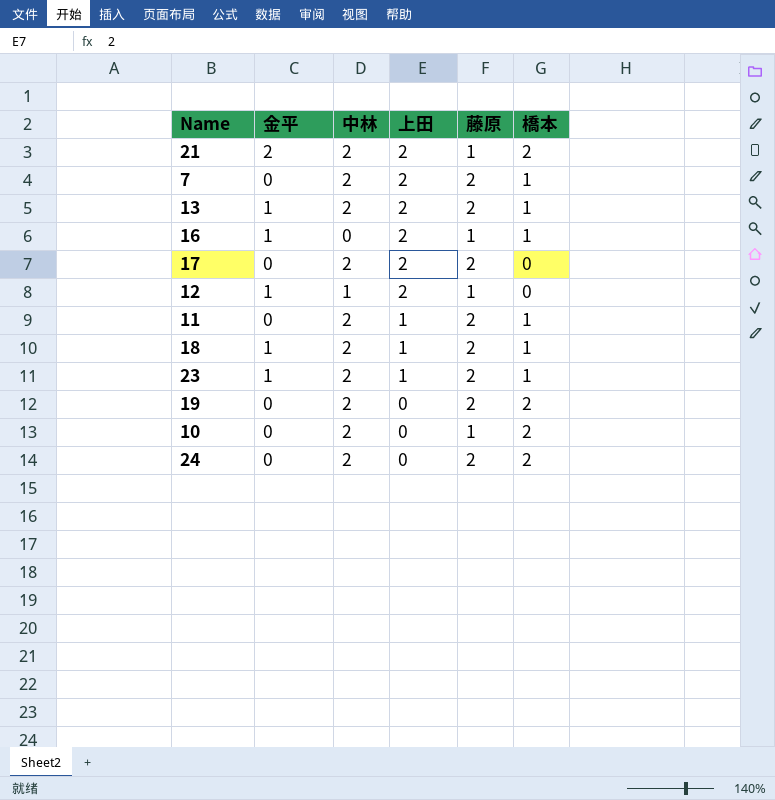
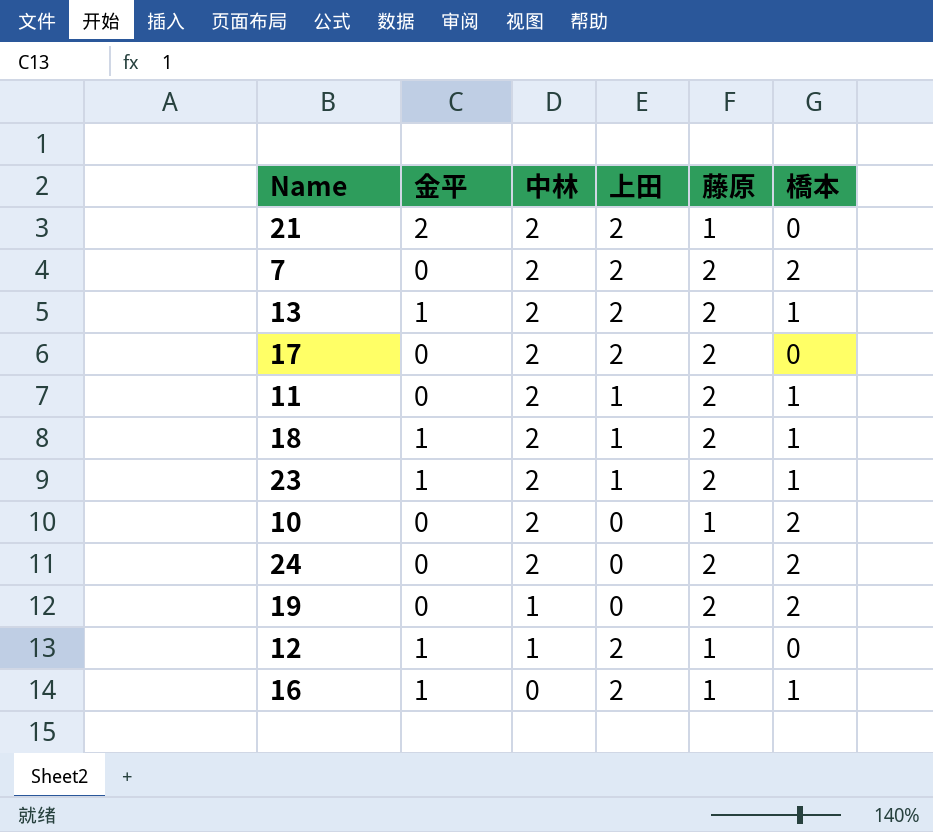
row order: 上田 descending -> 中林 descending
21 | 橋本: 2 -> 0
7 | 橋本: 1 -> 2
19 | 中林: 2 -> 1

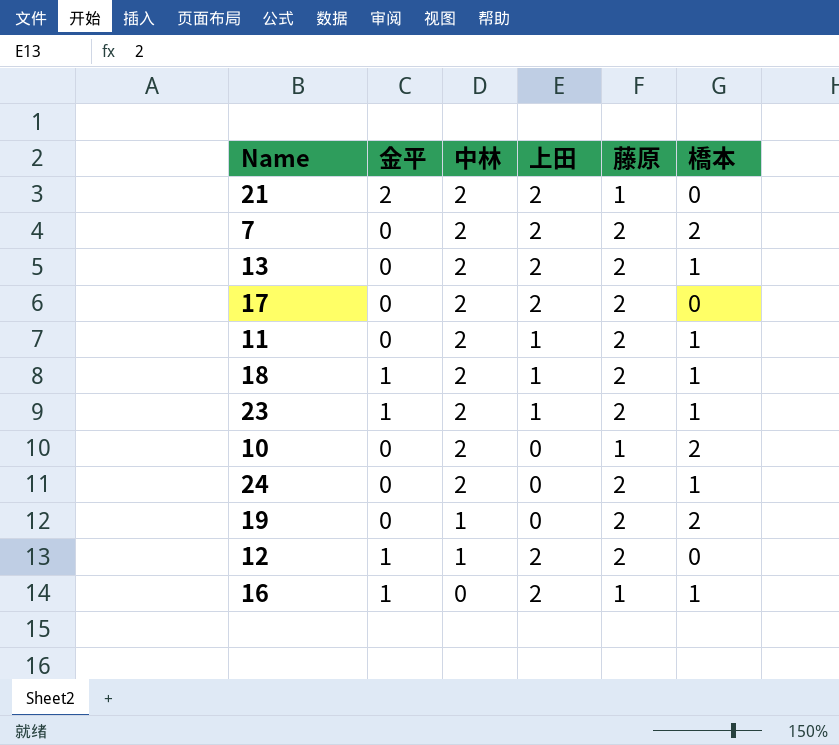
13 | 金平: 1 -> 0
24 | 橋本: 2 -> 1
12 | 藤原: 1 -> 2

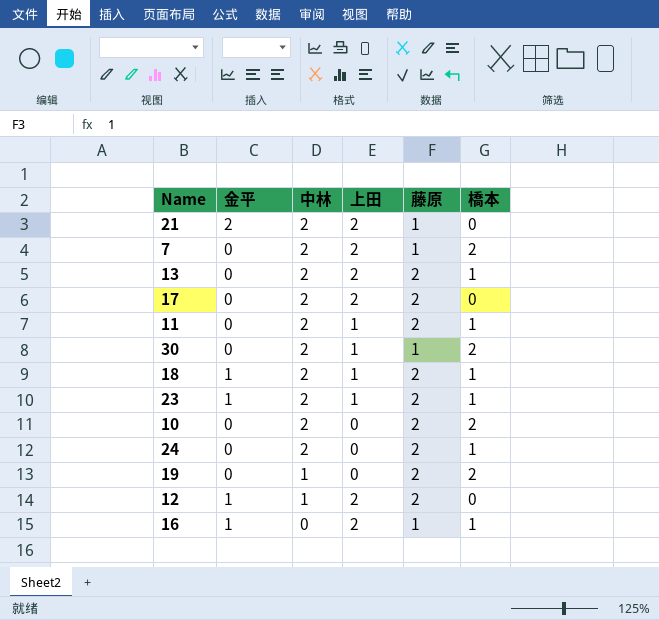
7 | 藤原: 2 -> 1
row 30: none -> 0 | 2 | 1 | 1 | 2
10 | 藤原: 1 -> 2

